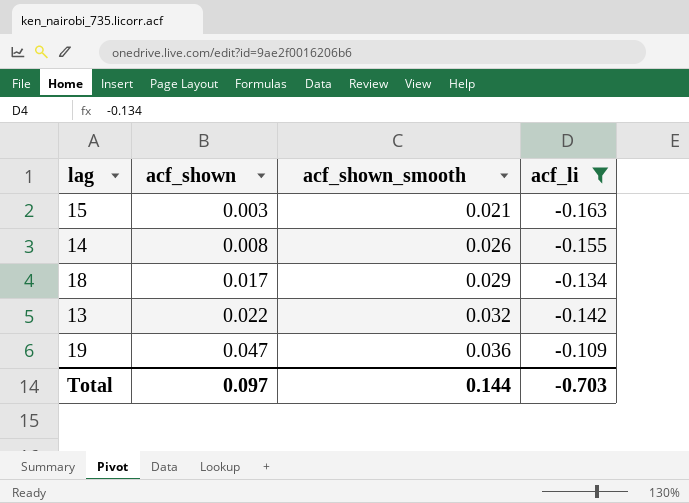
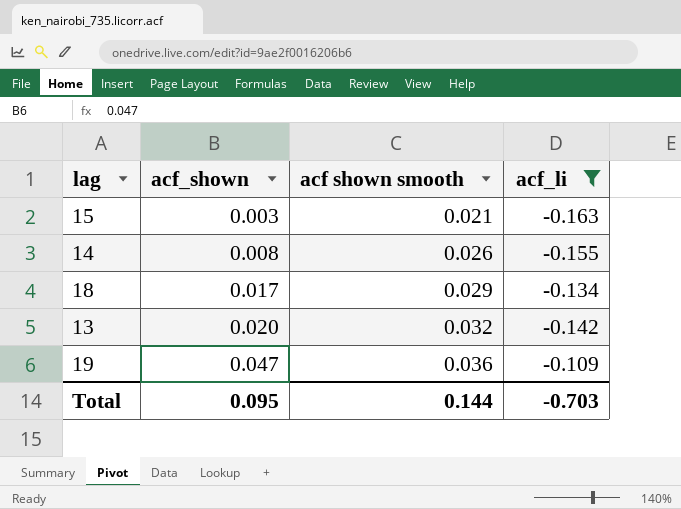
column name: acf_shown_smooth -> acf shown smooth
13 | acf_shown: 0.022 -> 0.020
Total | acf_shown: 0.097 -> 0.095

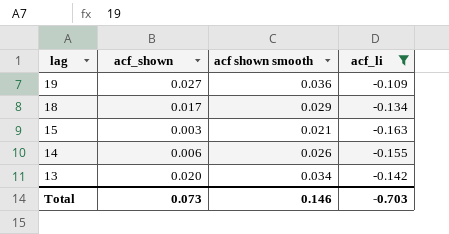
row order: acf_shown ascending -> lag descending
19 | acf_shown: 0.047 -> 0.027
14 | acf_shown: 0.008 -> 0.006
13 | acf shown smooth: 0.032 -> 0.034
Total | acf_shown: 0.095 -> 0.073
Total | acf shown smooth: 0.144 -> 0.146

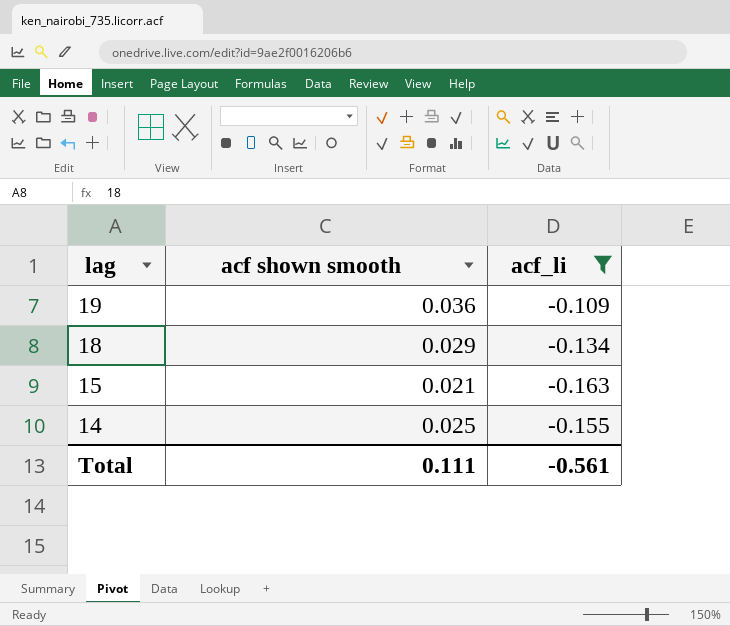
column acf_shown | position: 2 -> none
row 13: 0.020 | 0.034 | -0.142 -> none
14 | acf shown smooth: 0.026 -> 0.025
Total | acf shown smooth: 0.146 -> 0.111
Total | acf_li: -0.703 -> -0.561

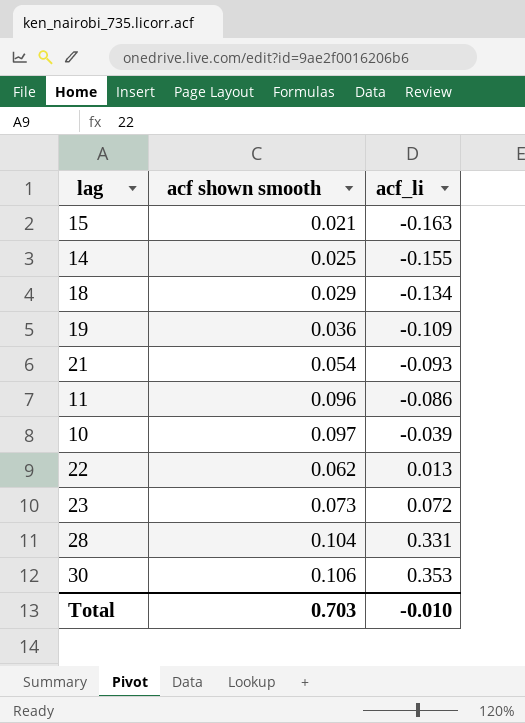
filter: acf_li <= -0.109 -> none
row order: lag descending -> acf_li ascending
Total | acf shown smooth: 0.111 -> 0.703
Total | acf_li: -0.561 -> -0.010

